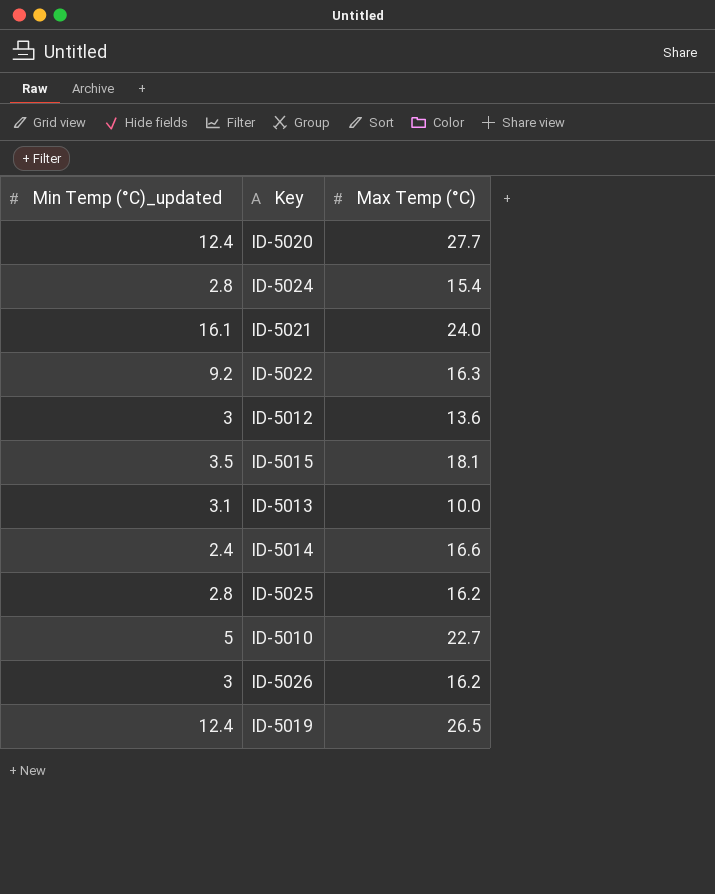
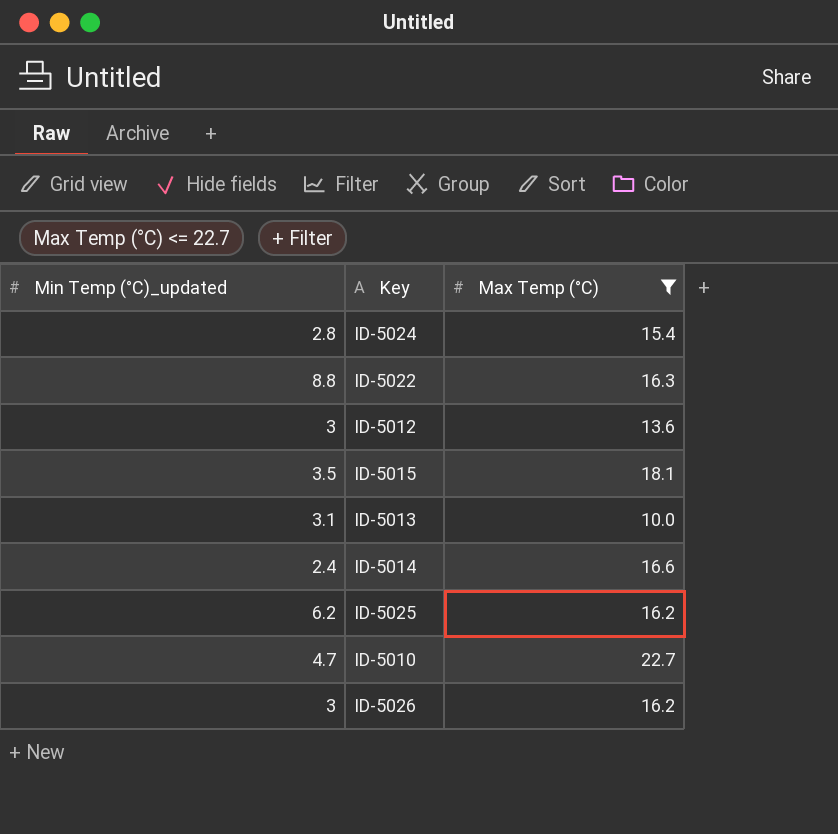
filter: none -> Max Temp (°C) <= 22.7
ID-5022 | Min Temp (°C)_updated: 9.2 -> 8.8
ID-5025 | Min Temp (°C)_updated: 2.8 -> 6.2
ID-5010 | Min Temp (°C)_updated: 5 -> 4.7

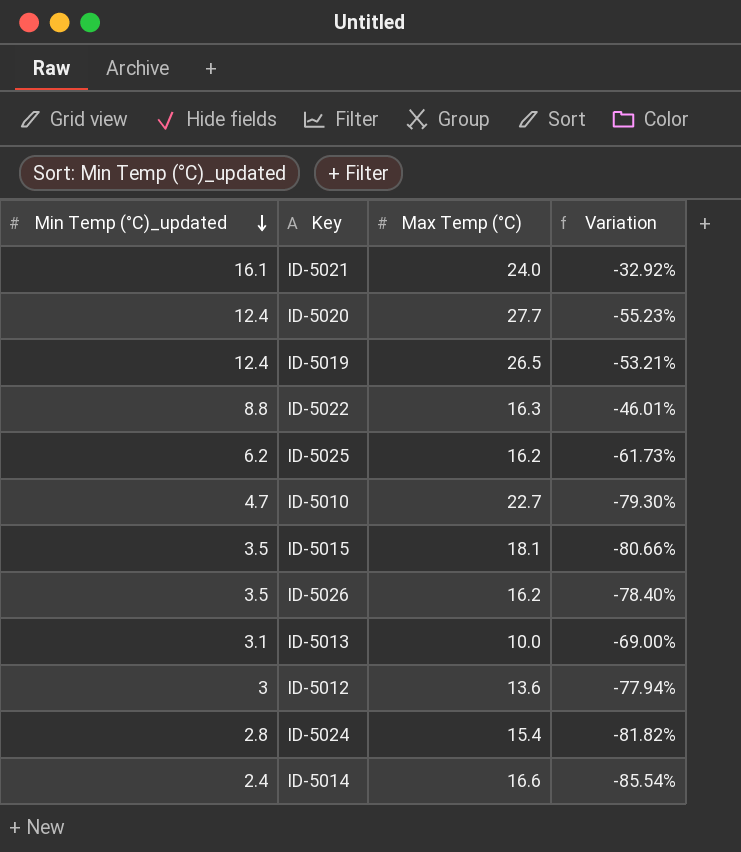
filter: Max Temp (°C) <= 22.7 -> none
row order: none -> Min Temp (°C)_updated descending
column Variation | formula: none -> ([Min Temp (°C)_updated] - [Max Temp (°C)]) / [Max Temp (°C)]
ID-5026 | Min Temp (°C)_updated: 3 -> 3.5

